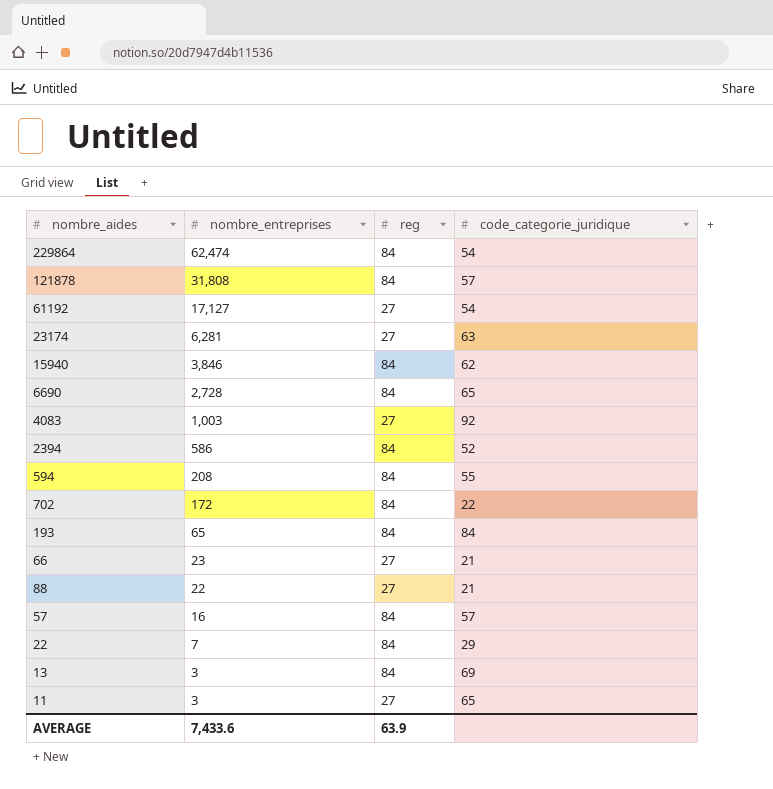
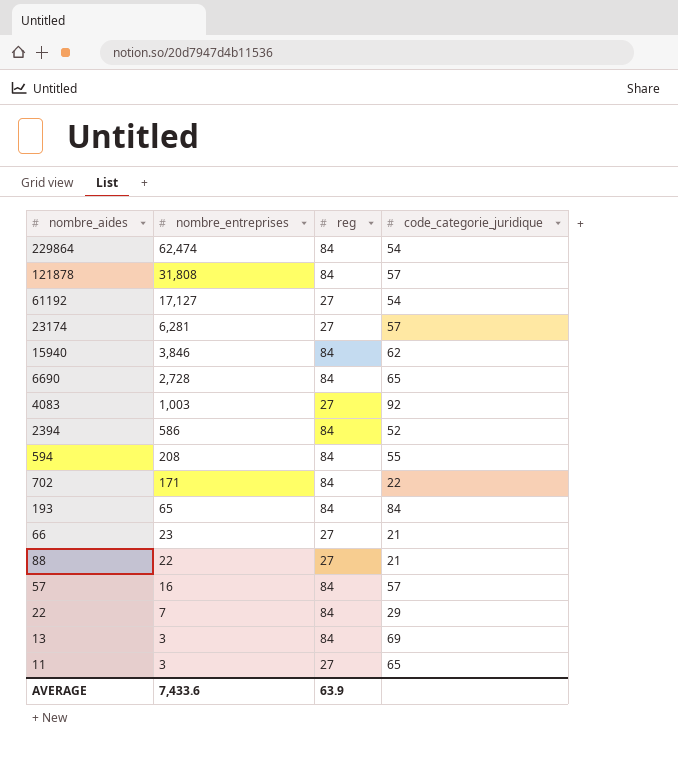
23174 | code_categorie_juridique: 63 -> 57
702 | nombre_entreprises: 172 -> 171

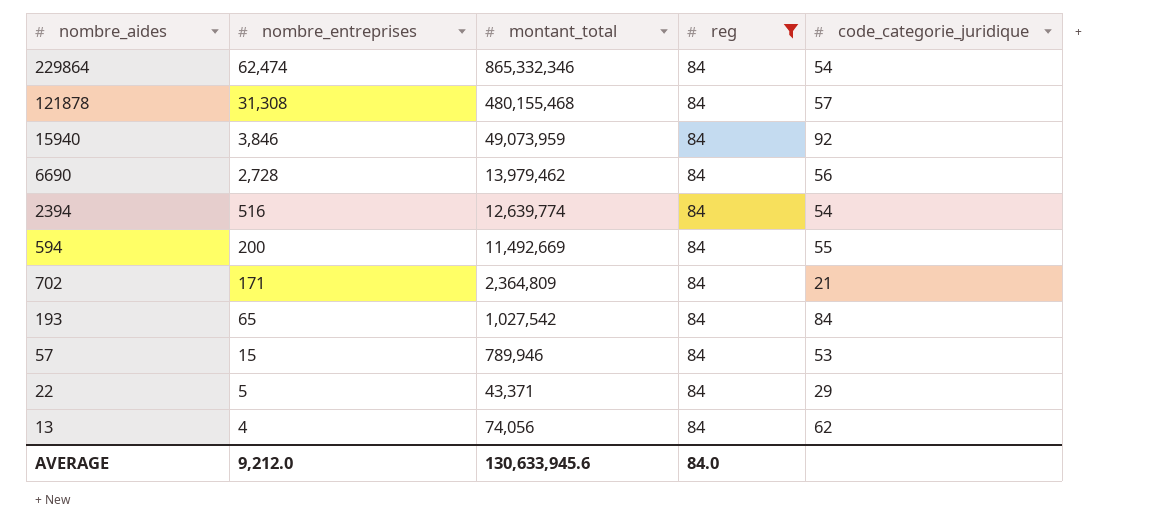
filter: none -> reg = 84
column montant_total | position: none -> 3
121878 | nombre_entreprises: 31,808 -> 31,308
15940 | code_categorie_juridique: 62 -> 92
6690 | code_categorie_juridique: 65 -> 56
2394 | nombre_entreprises: 586 -> 516
2394 | code_categorie_juridique: 52 -> 54
594 | nombre_entreprises: 208 -> 200
702 | code_categorie_juridique: 22 -> 21
57 | nombre_entreprises: 16 -> 15
57 | code_categorie_juridique: 57 -> 53
22 | nombre_entreprises: 7 -> 5
13 | nombre_entreprises: 3 -> 4
13 | code_categorie_juridique: 69 -> 62
AVERAGE | nombre_entreprises: 7,433.6 -> 9,212.0
AVERAGE | reg: 63.9 -> 84.0

